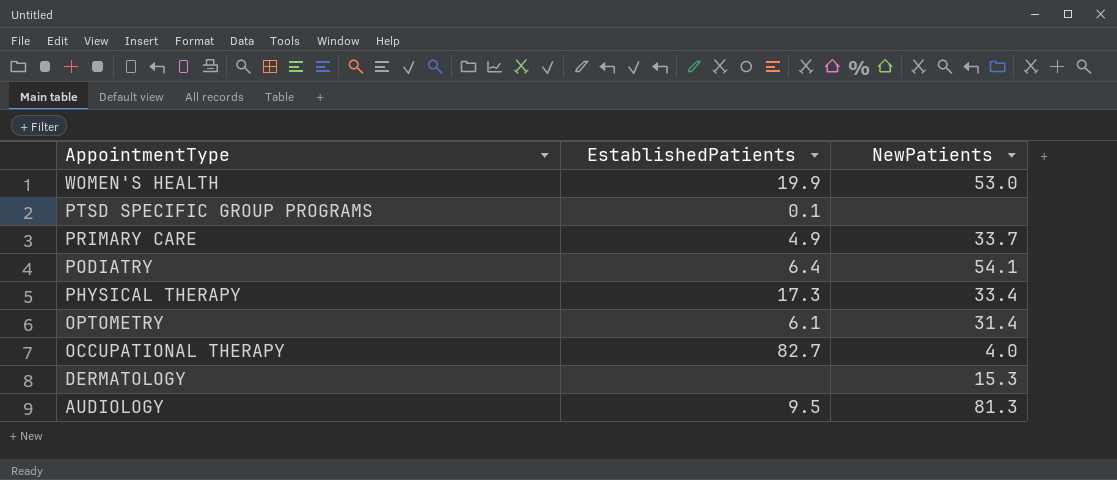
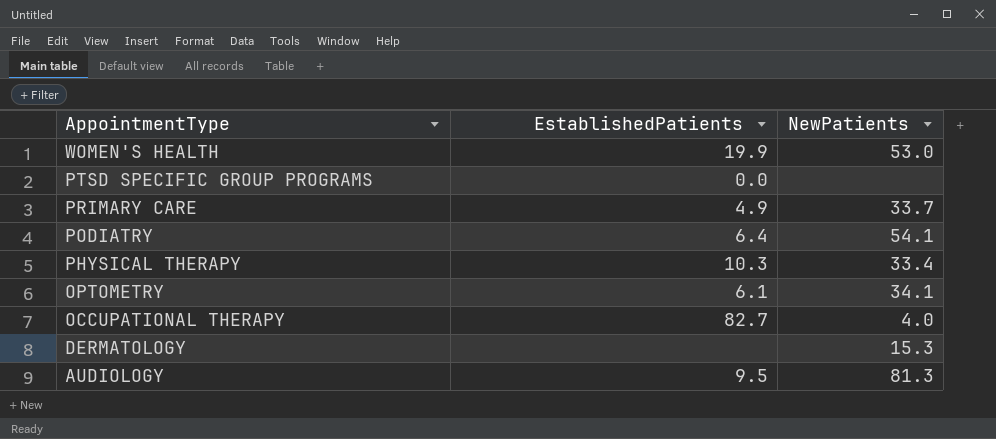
PTSD SPECIFIC GROUP PROGRAMS | EstablishedPatients: 0.1 -> 0.0
PHYSICAL THERAPY | EstablishedPatients: 17.3 -> 10.3
OPTOMETRY | NewPatients: 31.4 -> 34.1

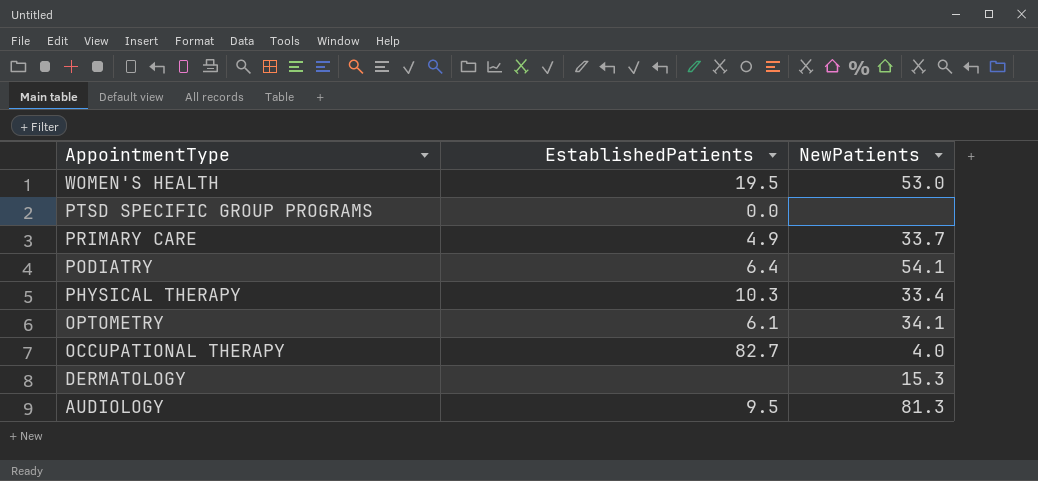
WOMEN'S HEALTH | EstablishedPatients: 19.9 -> 19.5

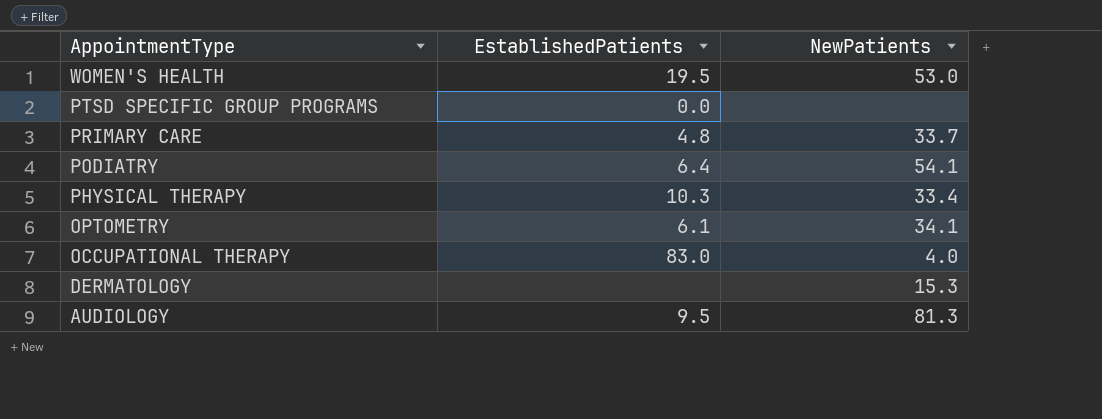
PRIMARY CARE | EstablishedPatients: 4.9 -> 4.8
OCCUPATIONAL THERAPY | EstablishedPatients: 82.7 -> 83.0

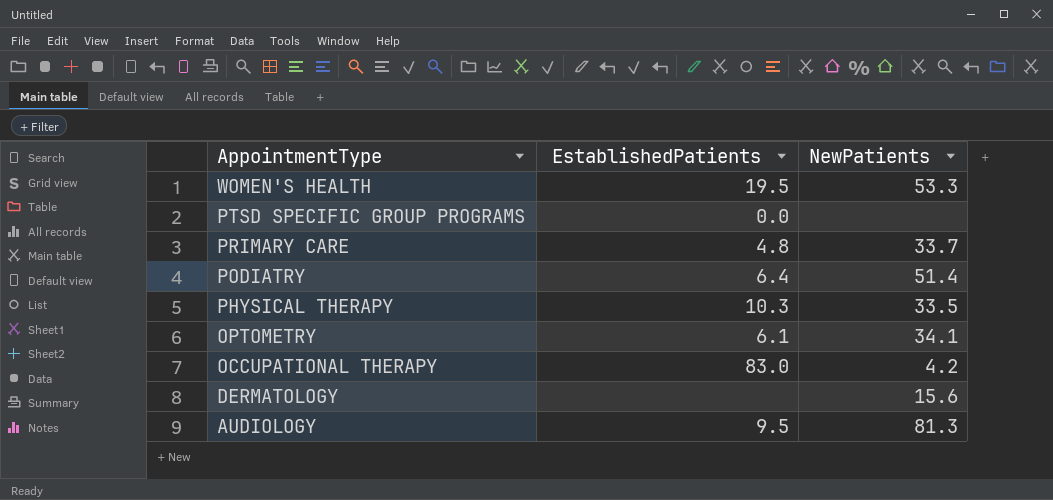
WOMEN'S HEALTH | NewPatients: 53.0 -> 53.3
PODIATRY | NewPatients: 54.1 -> 51.4
PHYSICAL THERAPY | NewPatients: 33.4 -> 33.5
OCCUPATIONAL THERAPY | NewPatients: 4.0 -> 4.2
DERMATOLOGY | NewPatients: 15.3 -> 15.6

